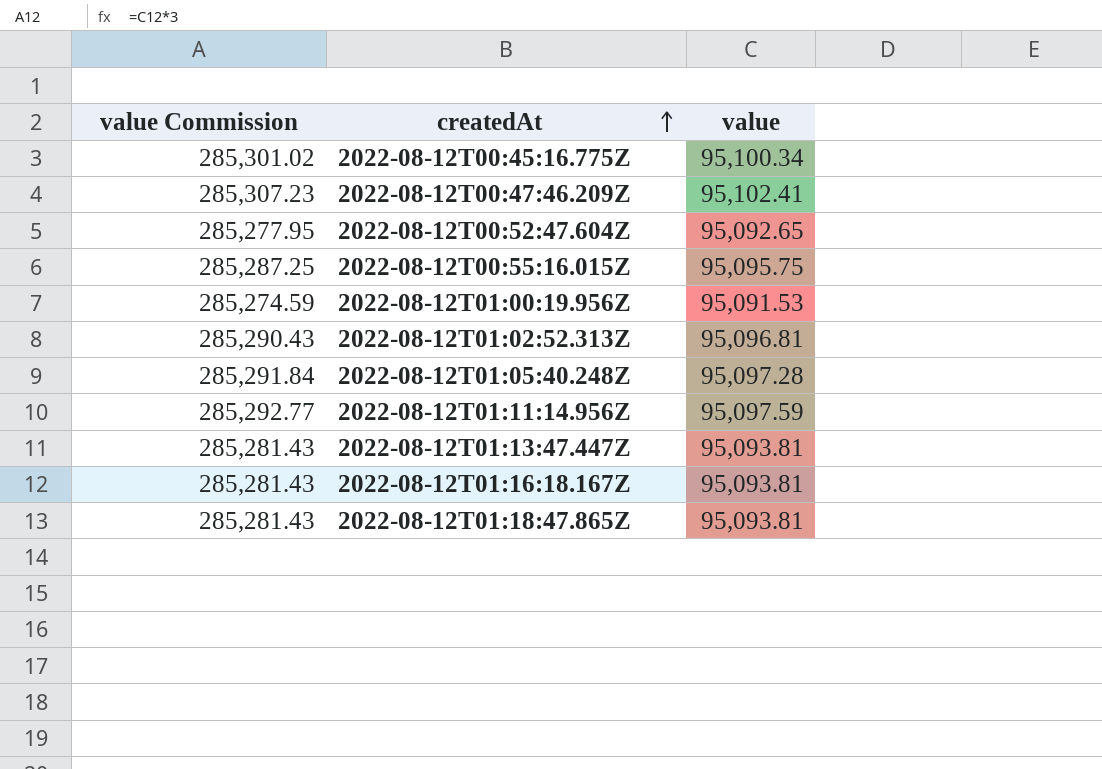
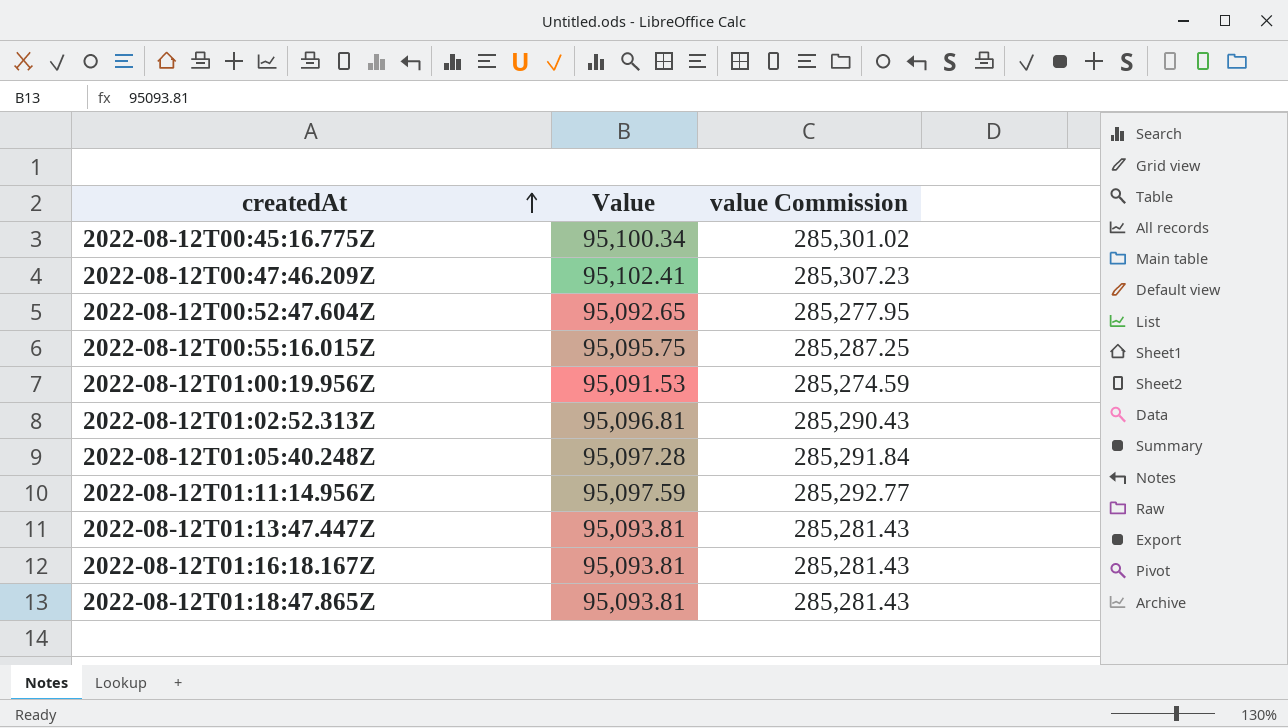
column name: value -> Value
column value Commission | position: 1 -> 3

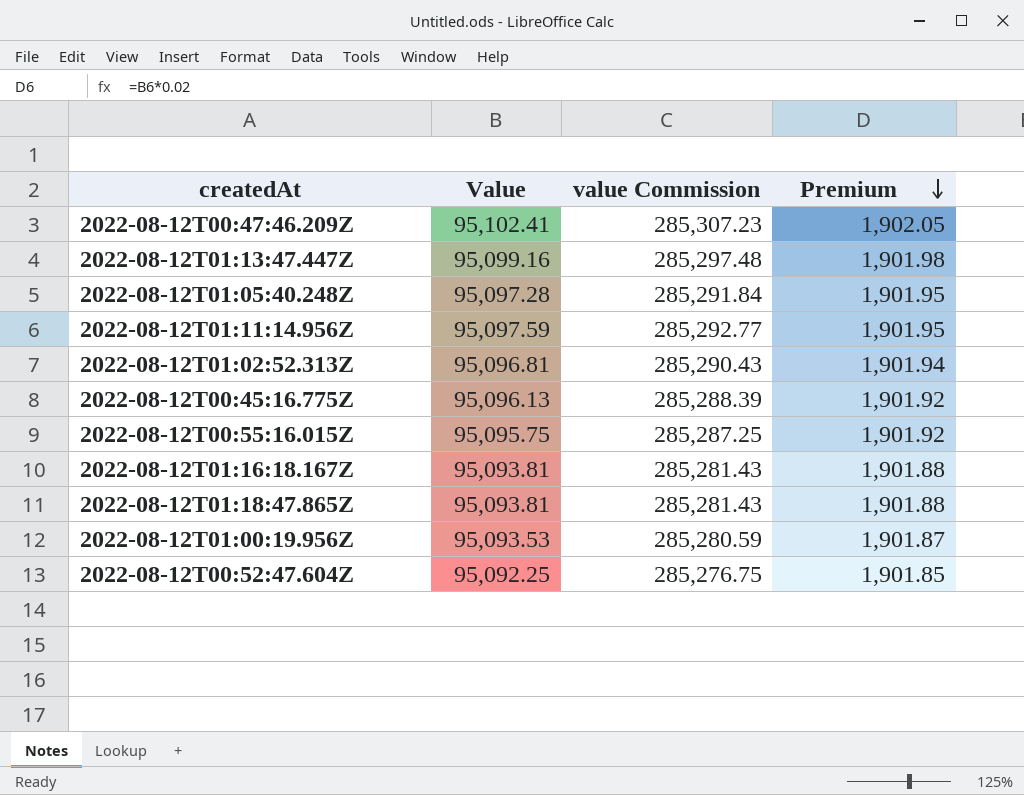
row order: createdAt ascending -> Premium descending
column Premium | formula: none -> [Value] * 0.02
2022-08-12T01:13:47.447Z | Value: 95,093.81 -> 95,099.16
2022-08-12T01:13:47.447Z | value Commission: 285,281.43 -> 285,297.48
2022-08-12T00:45:16.775Z | Value: 95,100.34 -> 95,096.13
2022-08-12T00:45:16.775Z | value Commission: 285,301.02 -> 285,288.39
2022-08-12T01:00:19.956Z | Value: 95,091.53 -> 95,093.53
2022-08-12T01:00:19.956Z | value Commission: 285,274.59 -> 285,280.59
2022-08-12T00:52:47.604Z | Value: 95,092.65 -> 95,092.25
2022-08-12T00:52:47.604Z | value Commission: 285,277.95 -> 285,276.75

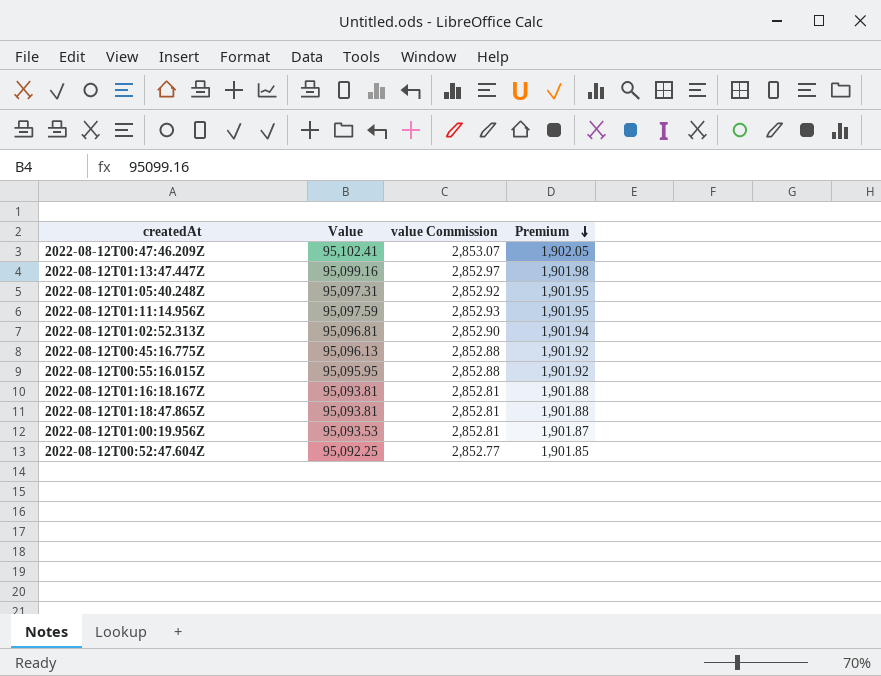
column value Commission | formula: [Value] * 3 -> [Value] * 0.03
2022-08-12T01:05:40.248Z | Value: 95,097.28 -> 95,097.31
2022-08-12T00:55:16.015Z | Value: 95,095.75 -> 95,095.95

